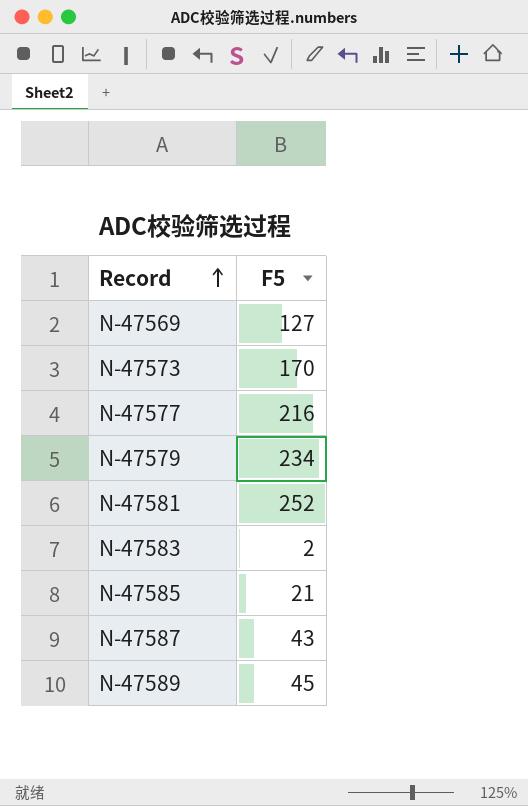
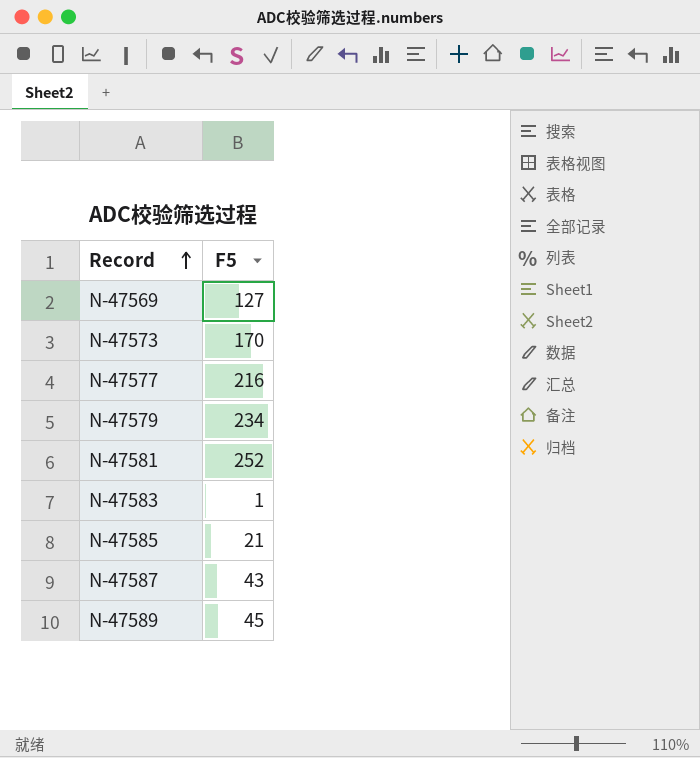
N-47583 | F5: 2 -> 1

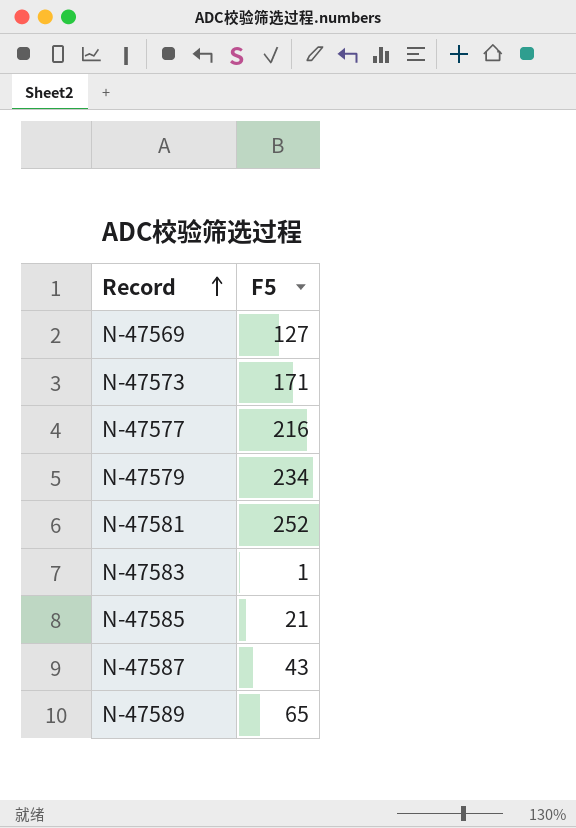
N-47573 | F5: 170 -> 171
N-47589 | F5: 45 -> 65

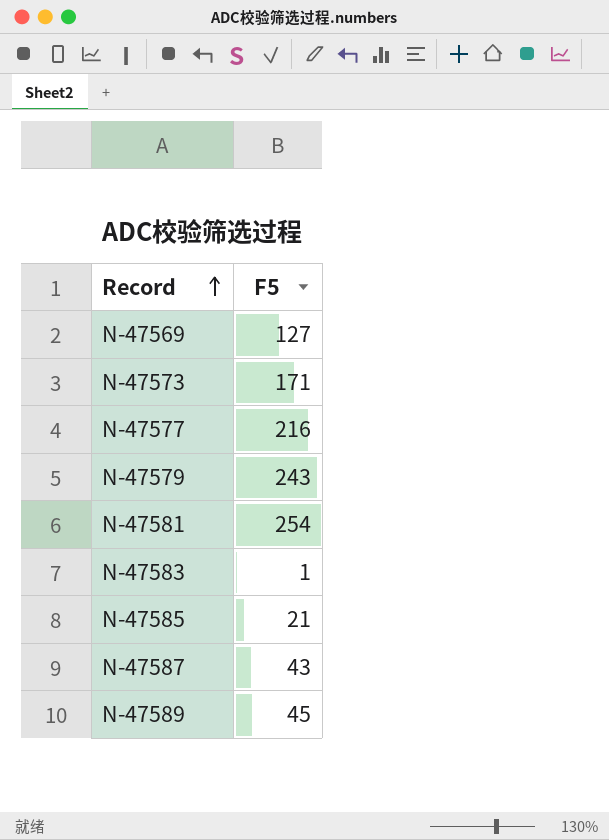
N-47579 | F5: 234 -> 243
N-47581 | F5: 252 -> 254
N-47589 | F5: 65 -> 45

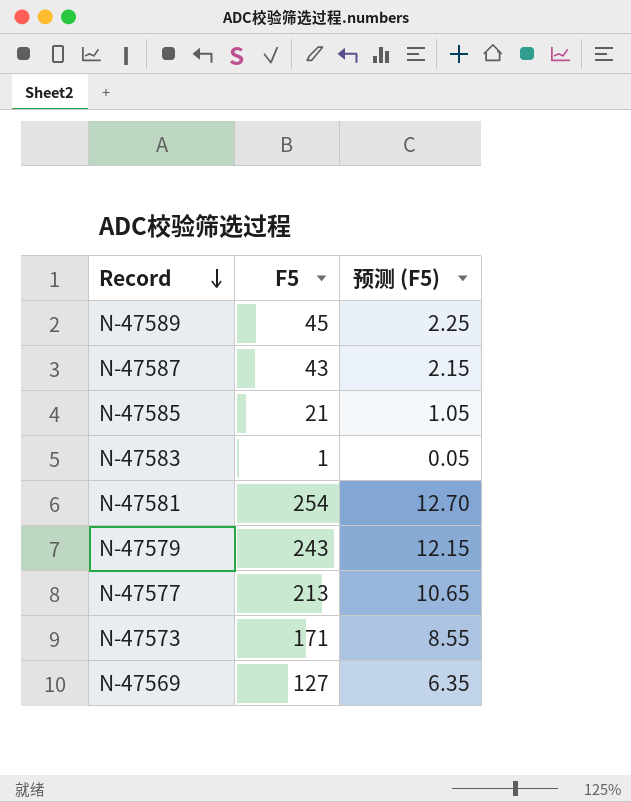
row order: Record ascending -> Record descending
column 预测 (F5) | formula: none -> [F5] * 0.05
N-47577 | F5: 216 -> 213

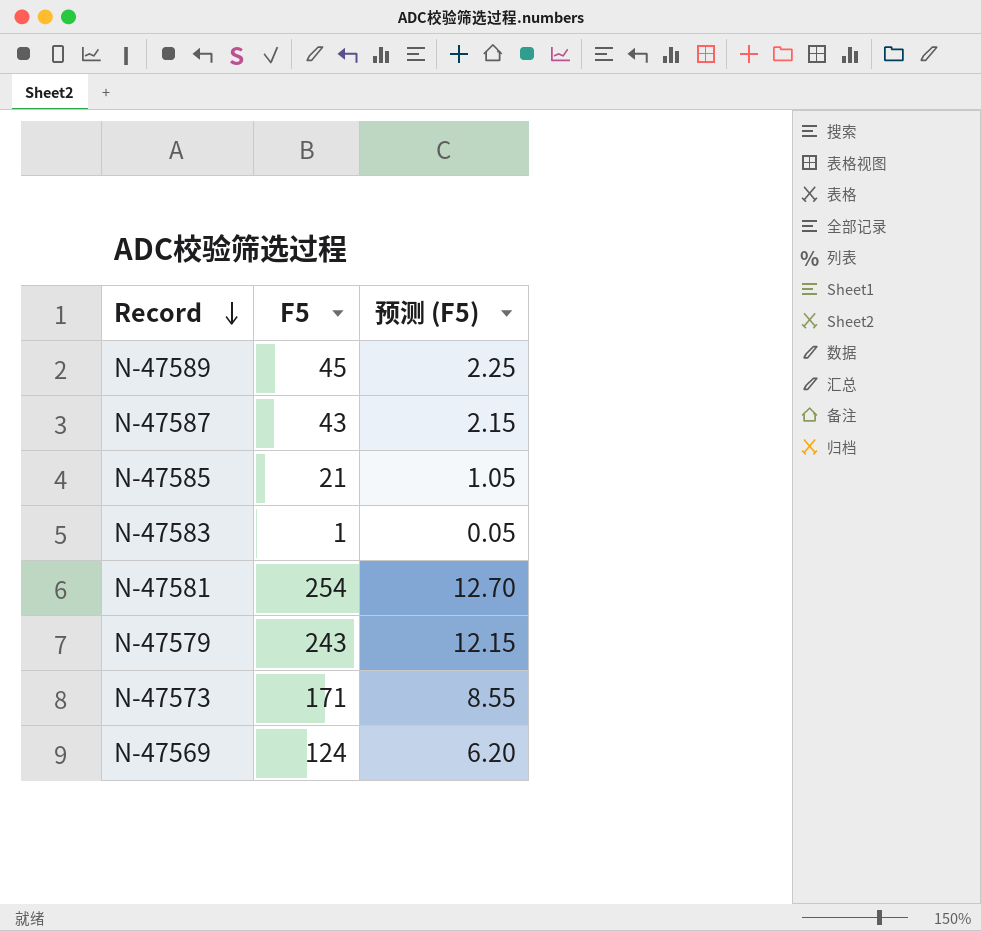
row N-47577: 213 | 10.65 -> none
N-47569 | F5: 127 -> 124
N-47569 | 预测 (F5): 6.35 -> 6.20

